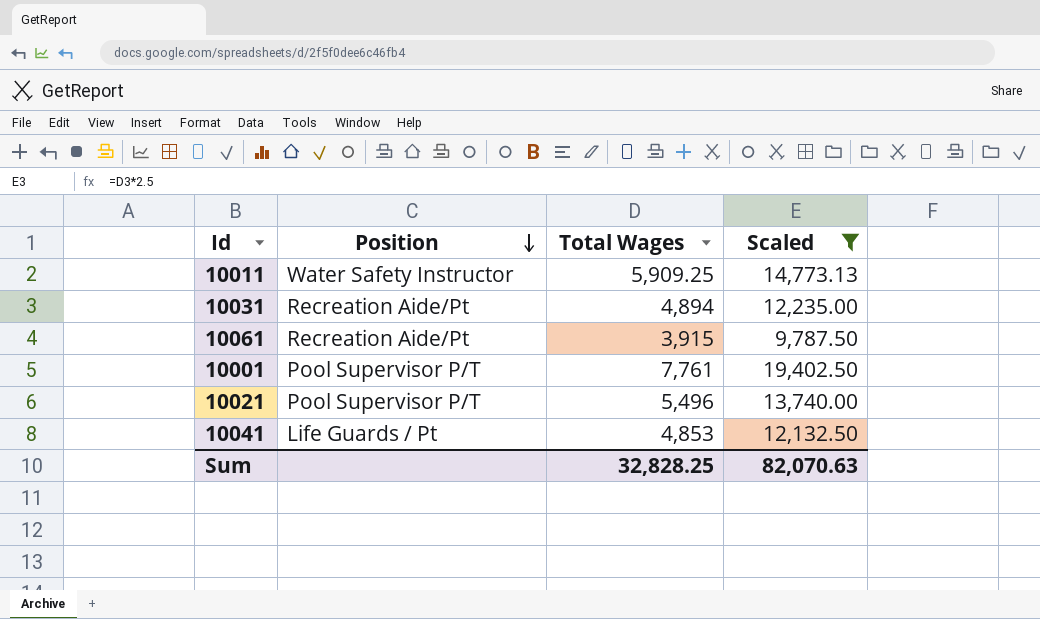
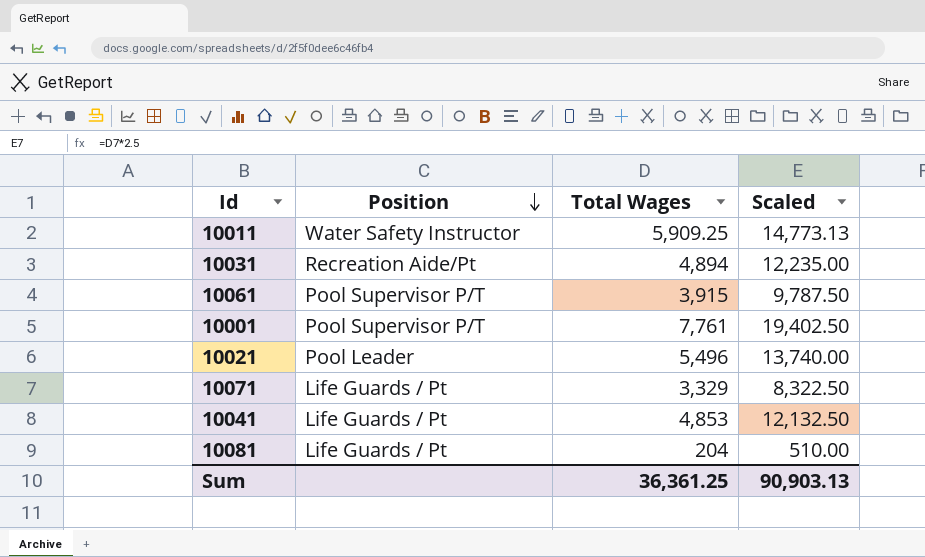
filter: Scaled >= 9,787.50 -> none
10061 | Position: Recreation Aide/Pt -> Pool Supervisor P/T
10021 | Position: Pool Supervisor P/T -> Pool Leader
Sum | Total Wages: 32,828.25 -> 36,361.25
Sum | Scaled: 82,070.63 -> 90,903.13

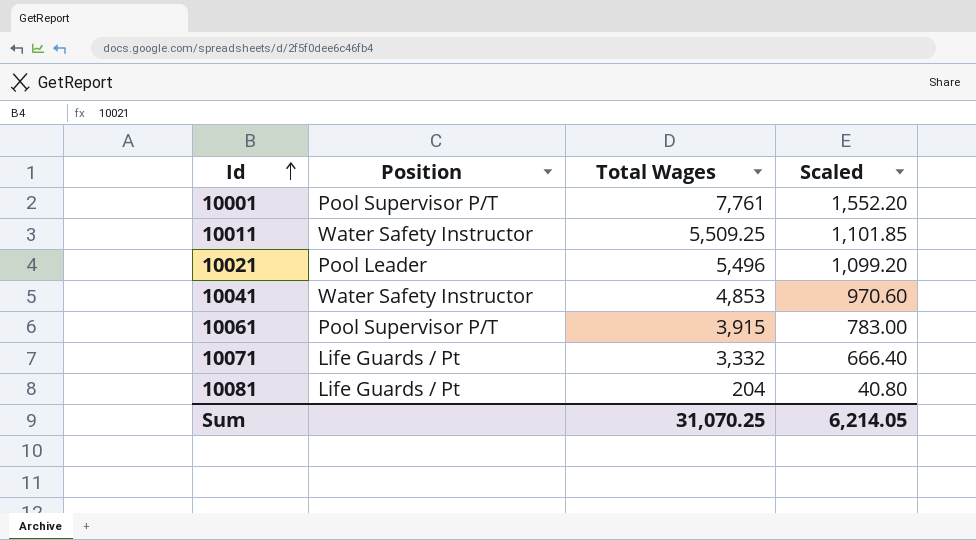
row order: Position descending -> Id ascending
column Scaled | formula: [Total Wages] * 2.5 -> [Total Wages] * 0.2
row 10031: Recreation Aide/Pt | 4,894 | 12,235.00 -> none
10011 | Total Wages: 5,909.25 -> 5,509.25
10041 | Position: Life Guards / Pt -> Water Safety Instructor
10071 | Total Wages: 3,329 -> 3,332
Sum | Total Wages: 36,361.25 -> 31,070.25
Sum | Scaled: 90,903.13 -> 6,214.05

